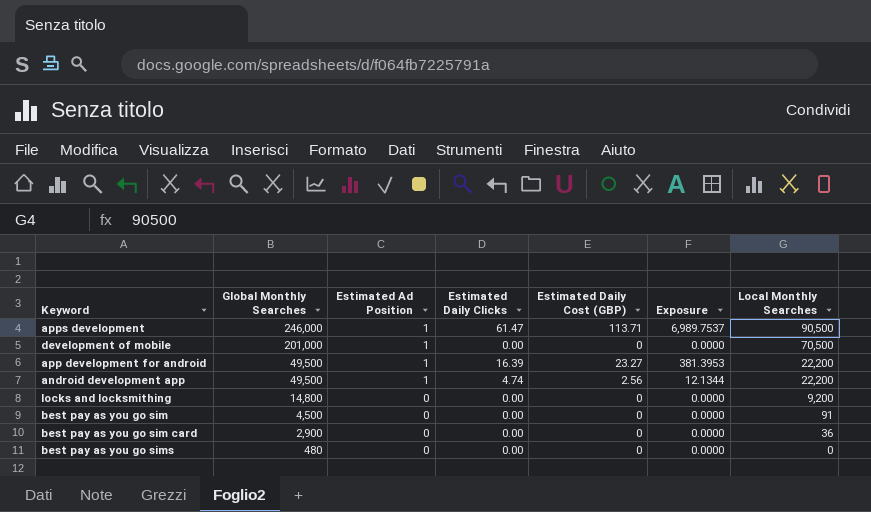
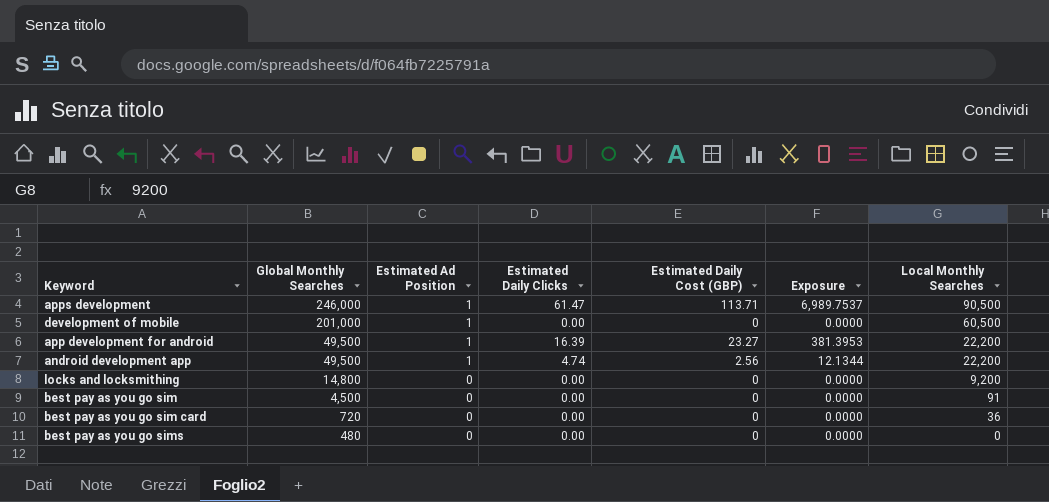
development of mobile | Local Monthly Searches: 70,500 -> 60,500
best pay as you go sim card | Global Monthly Searches: 2,900 -> 720

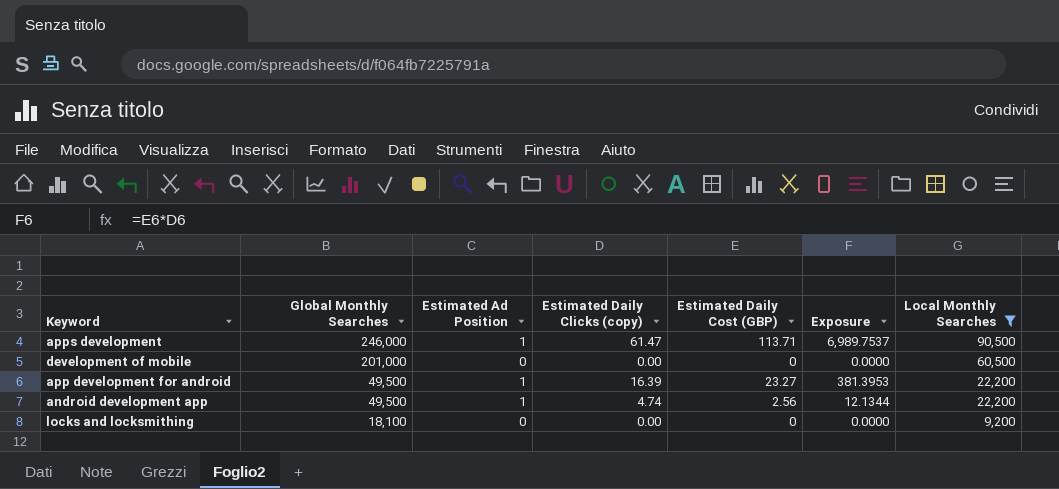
filter: none -> Local Monthly Searches >= 9,200
column name: Estimated Daily Clicks -> Estimated Daily Clicks (copy)
development of mobile | Estimated Ad Position: 1 -> 0
locks and locksmithing | Global Monthly Searches: 14,800 -> 18,100

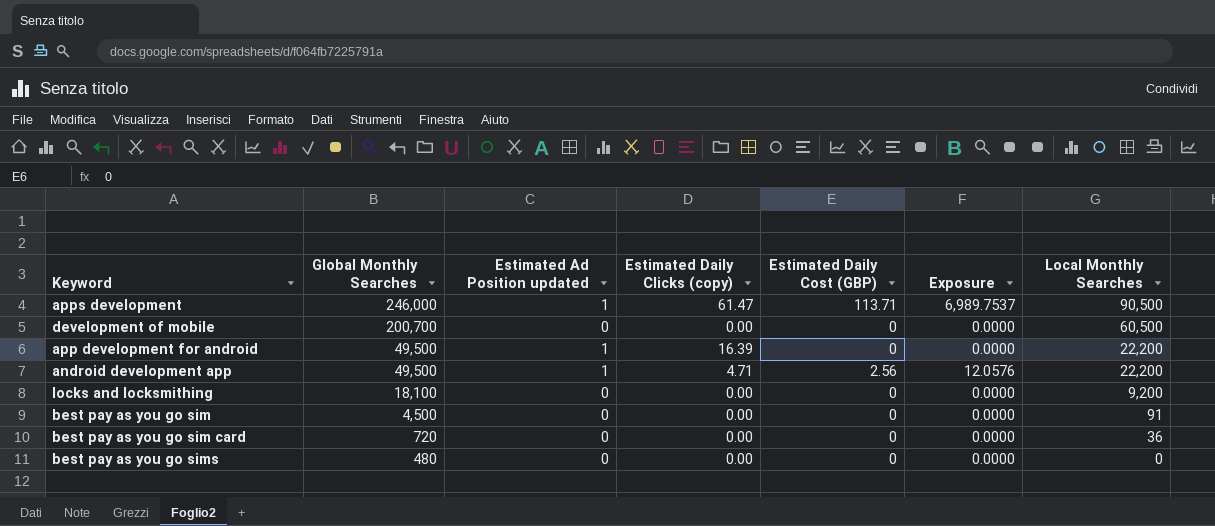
filter: Local Monthly Searches >= 9,200 -> none
column name: Estimated Ad Position -> Estimated Ad Position updated
development of mobile | Global Monthly Searches: 201,000 -> 200,700
app development for android | Estimated Daily Cost (GBP): 23.27 -> 0
app development for android | Exposure: 381.3953 -> 0.0000
android development app | Estimated Daily Clicks (copy): 4.74 -> 4.71
android development app | Exposure: 12.1344 -> 12.0576

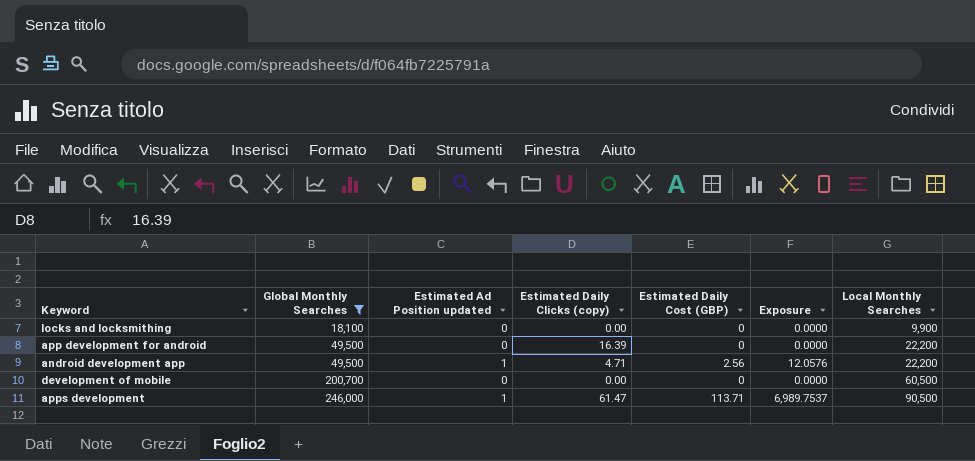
filter: none -> Global Monthly Searches >= 18,100
row order: Global Monthly Searches descending -> Global Monthly Searches ascending
locks and locksmithing | Local Monthly Searches: 9,200 -> 9,900
app development for android | Estimated Ad Position updated: 1 -> 0

